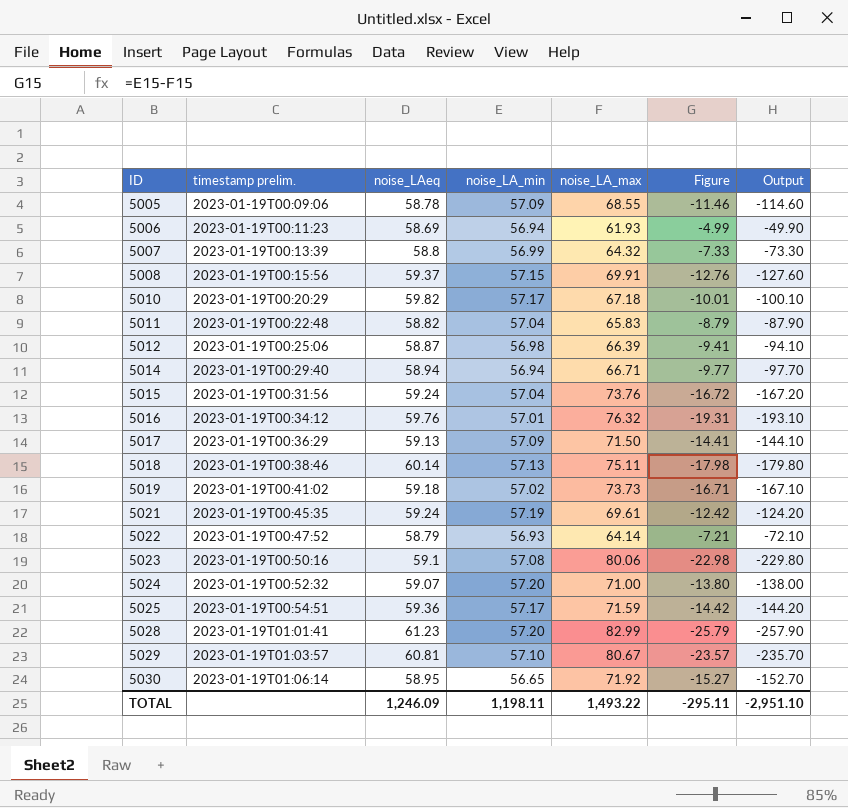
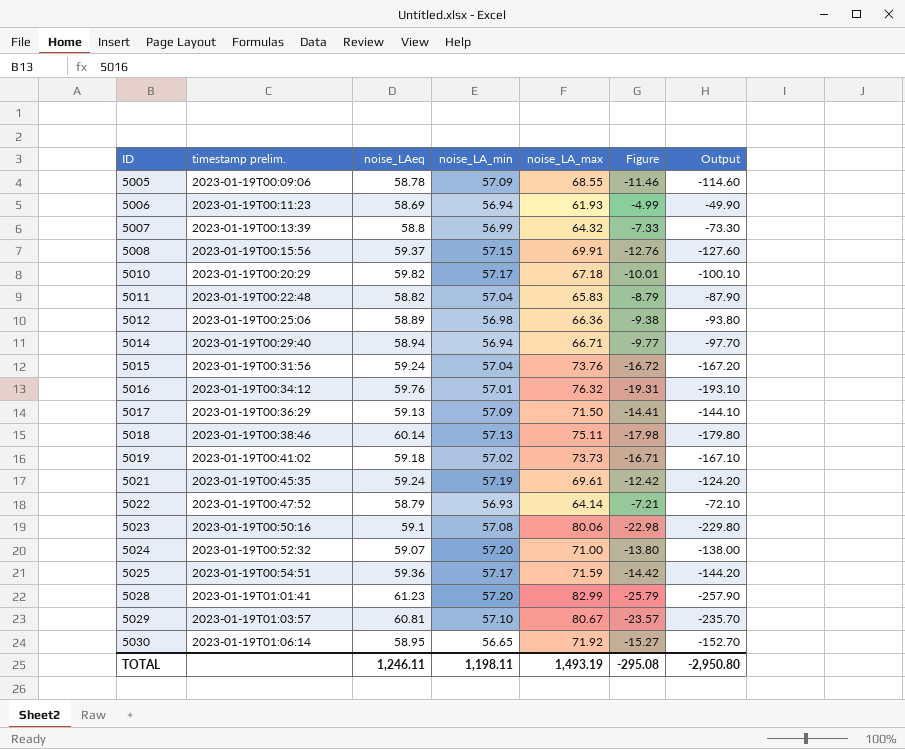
5012 | noise_LAeq: 58.87 -> 58.89
5012 | noise_LA_max: 66.39 -> 66.36
5012 | Figure: -9.41 -> -9.38
5012 | Output: -94.10 -> -93.80
TOTAL | noise_LAeq: 1,246.09 -> 1,246.11
TOTAL | noise_LA_max: 1,493.22 -> 1,493.19
TOTAL | Figure: -295.11 -> -295.08
TOTAL | Output: -2,951.10 -> -2,950.80

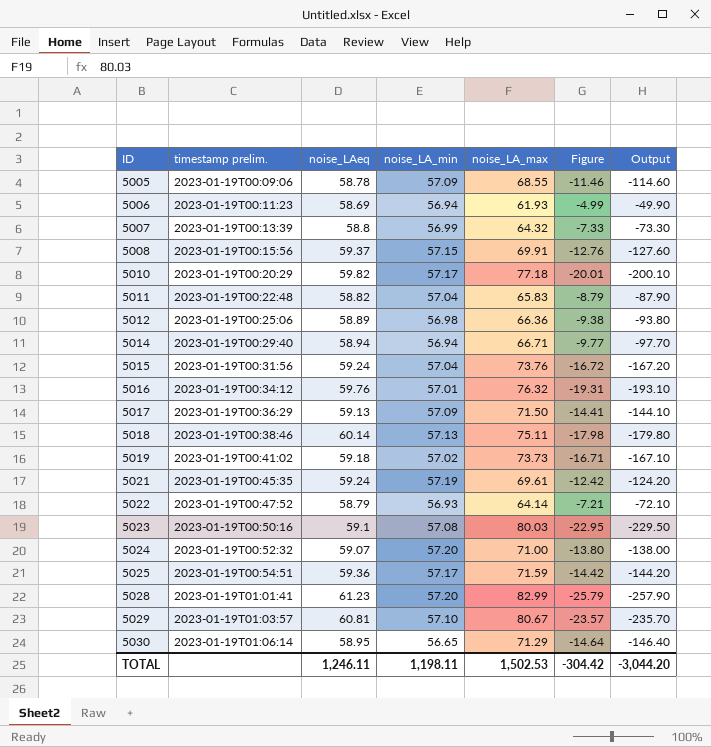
5010 | noise_LA_max: 67.18 -> 77.18
5010 | Figure: -10.01 -> -20.01
5010 | Output: -100.10 -> -200.10
5023 | noise_LA_max: 80.06 -> 80.03
5023 | Figure: -22.98 -> -22.95
5023 | Output: -229.80 -> -229.50
5030 | noise_LA_max: 71.92 -> 71.29
5030 | Figure: -15.27 -> -14.64
5030 | Output: -152.70 -> -146.40
TOTAL | noise_LA_max: 1,493.19 -> 1,502.53
TOTAL | Figure: -295.08 -> -304.42
TOTAL | Output: -2,950.80 -> -3,044.20

